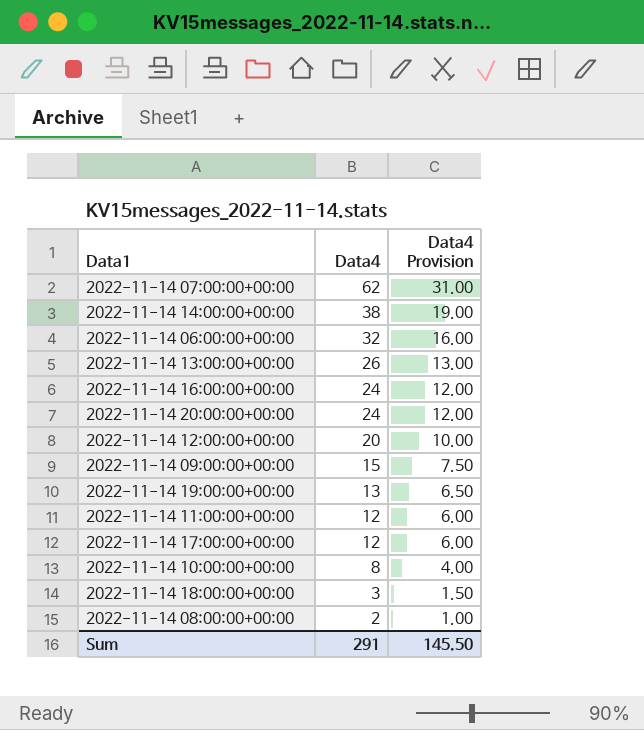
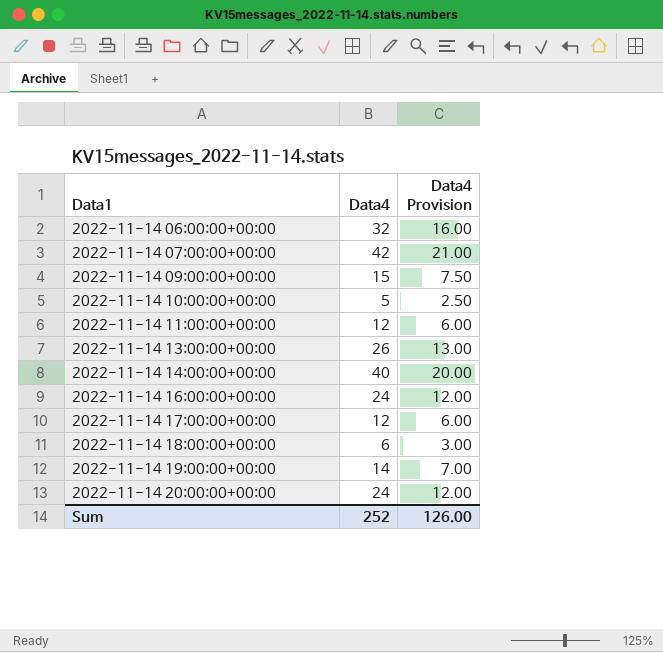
row order: Data4 descending -> Data1 ascending
row 2022-11-14 12:00:00+00:00: 20 | 10.00 -> none
row 2022-11-14 08:00:00+00:00: 2 | 1.00 -> none
2022-11-14 07:00:00+00:00 | Data4: 62 -> 42
2022-11-14 07:00:00+00:00 | Data4 Provision: 31.00 -> 21.00
2022-11-14 10:00:00+00:00 | Data4: 8 -> 5
2022-11-14 10:00:00+00:00 | Data4 Provision: 4.00 -> 2.50
2022-11-14 14:00:00+00:00 | Data4: 38 -> 40
2022-11-14 14:00:00+00:00 | Data4 Provision: 19.00 -> 20.00
2022-11-14 18:00:00+00:00 | Data4: 3 -> 6
2022-11-14 18:00:00+00:00 | Data4 Provision: 1.50 -> 3.00
2022-11-14 19:00:00+00:00 | Data4: 13 -> 14
2022-11-14 19:00:00+00:00 | Data4 Provision: 6.50 -> 7.00
Sum | Data4: 291 -> 252
Sum | Data4 Provision: 145.50 -> 126.00

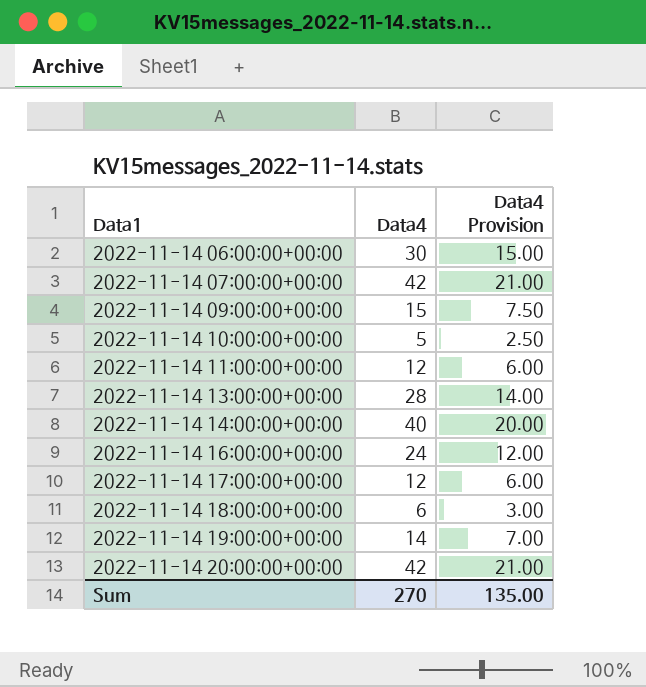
2022-11-14 06:00:00+00:00 | Data4: 32 -> 30
2022-11-14 06:00:00+00:00 | Data4 Provision: 16.00 -> 15.00
2022-11-14 13:00:00+00:00 | Data4: 26 -> 28
2022-11-14 13:00:00+00:00 | Data4 Provision: 13.00 -> 14.00
2022-11-14 20:00:00+00:00 | Data4: 24 -> 42
2022-11-14 20:00:00+00:00 | Data4 Provision: 12.00 -> 21.00
Sum | Data4: 252 -> 270
Sum | Data4 Provision: 126.00 -> 135.00

